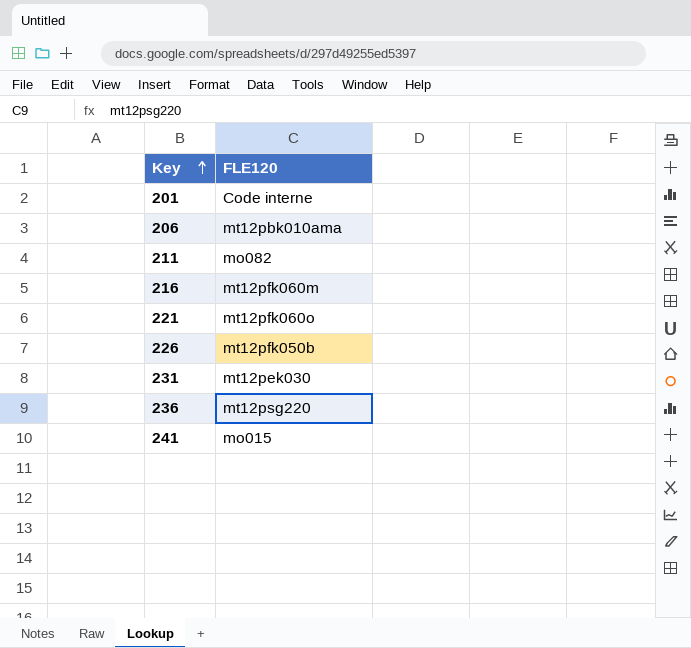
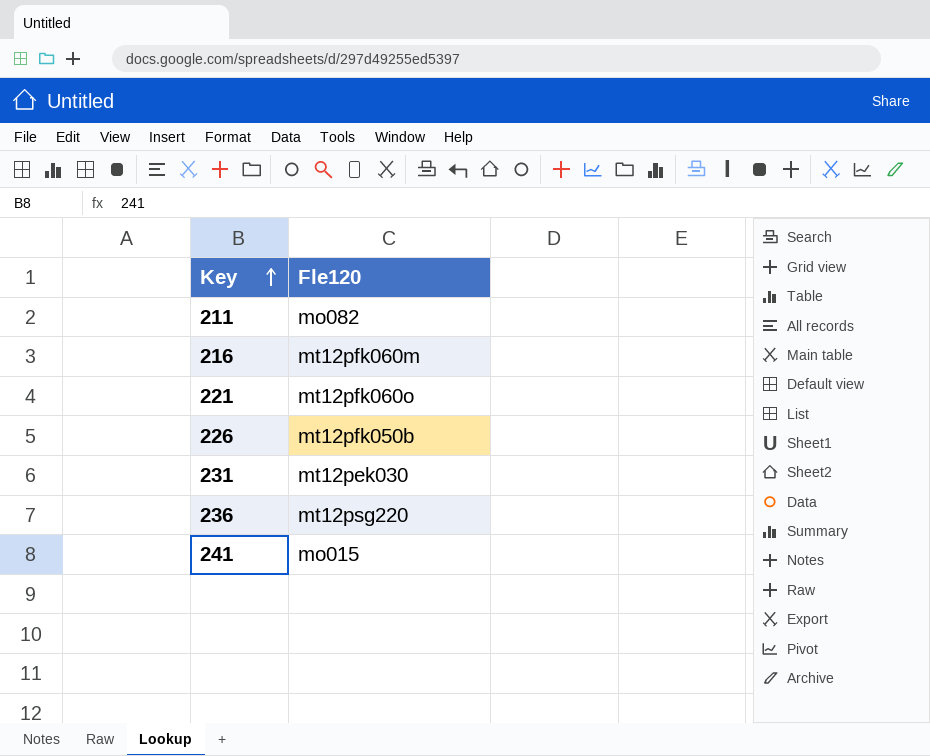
column name: FLE120 -> Fle120
row 201: Code interne -> none
row 206: mt12pbk010ama -> none

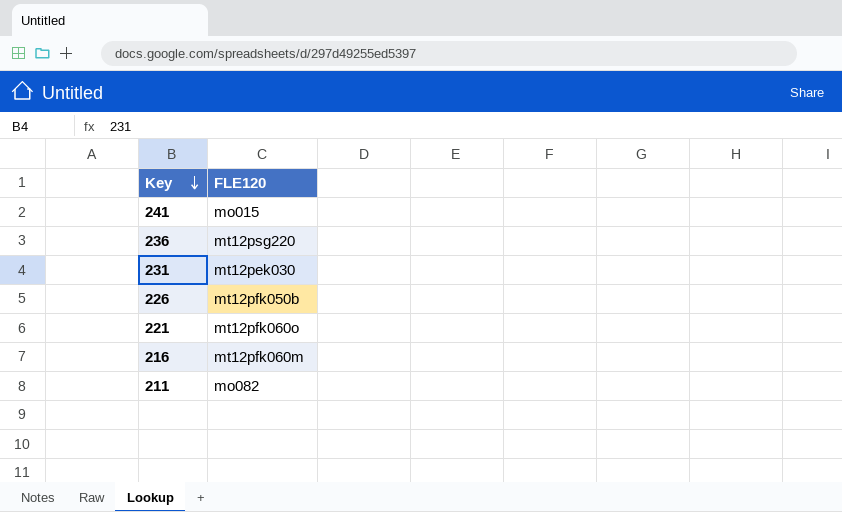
row order: Key ascending -> Key descending
column name: Fle120 -> FLE120

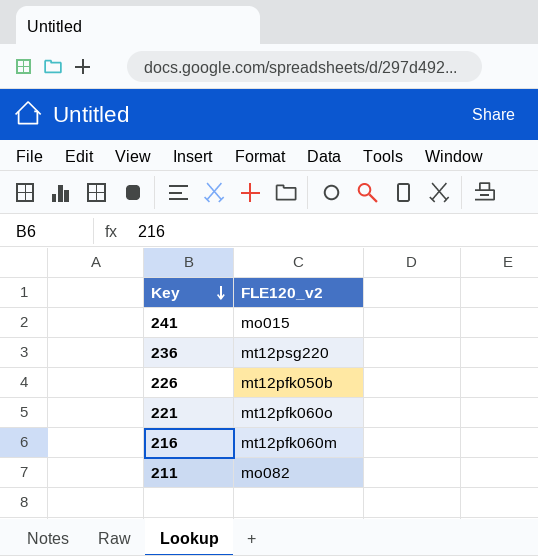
column name: FLE120 -> FLE120_v2
row 231: mt12pek030 -> none

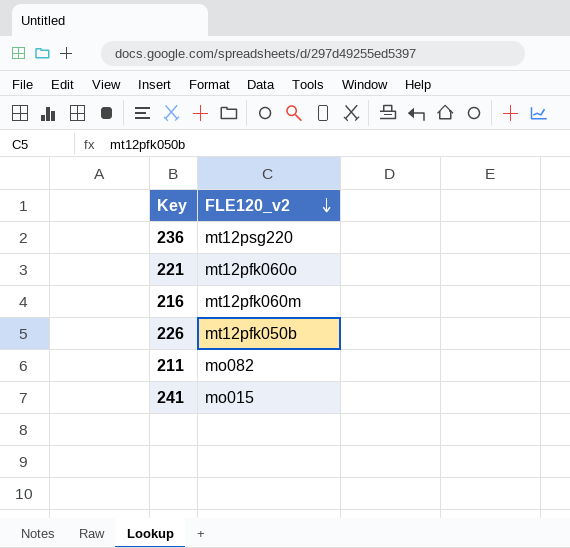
row order: Key descending -> FLE120_v2 descending

